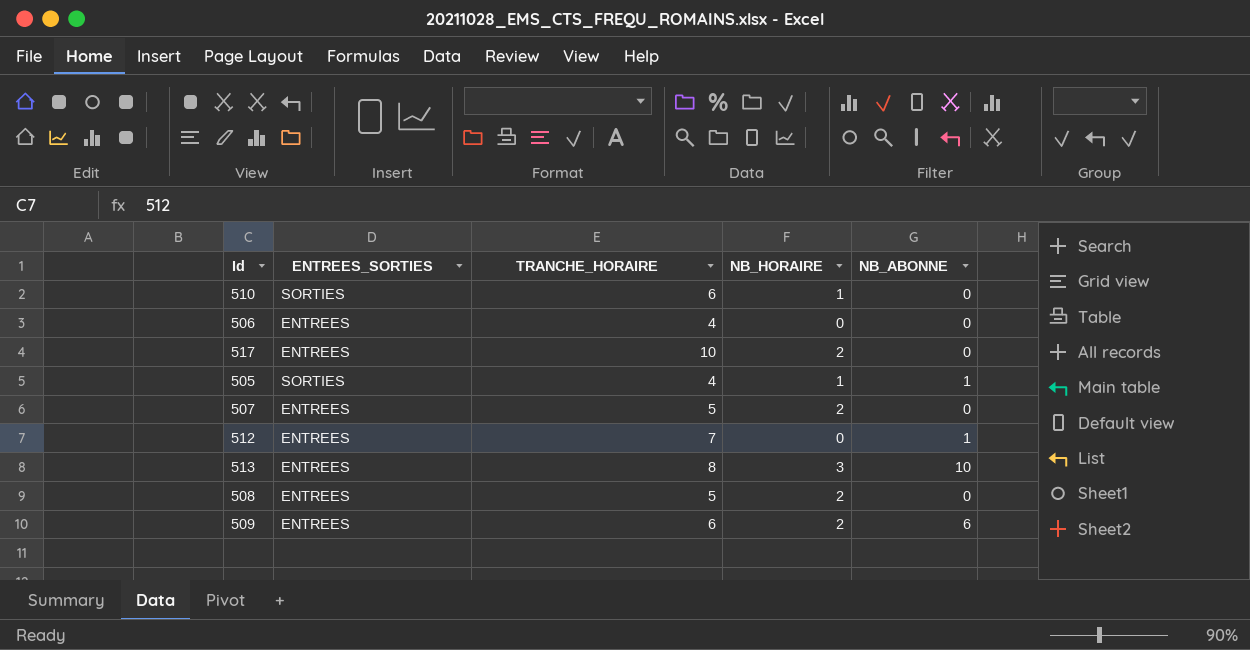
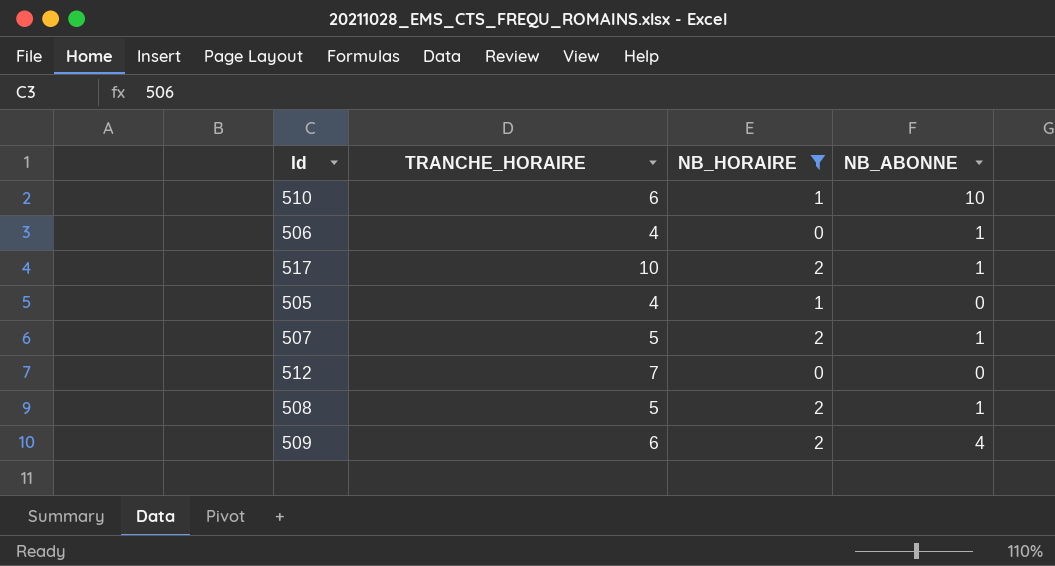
filter: none -> NB_HORAIRE != 3
column ENTREES_SORTIES | position: 2 -> none
510 | NB_ABONNE: 0 -> 10
506 | NB_ABONNE: 0 -> 1
517 | NB_ABONNE: 0 -> 1
505 | NB_ABONNE: 1 -> 0
507 | NB_ABONNE: 0 -> 1
512 | NB_ABONNE: 1 -> 0
508 | NB_ABONNE: 0 -> 1
509 | NB_ABONNE: 6 -> 4

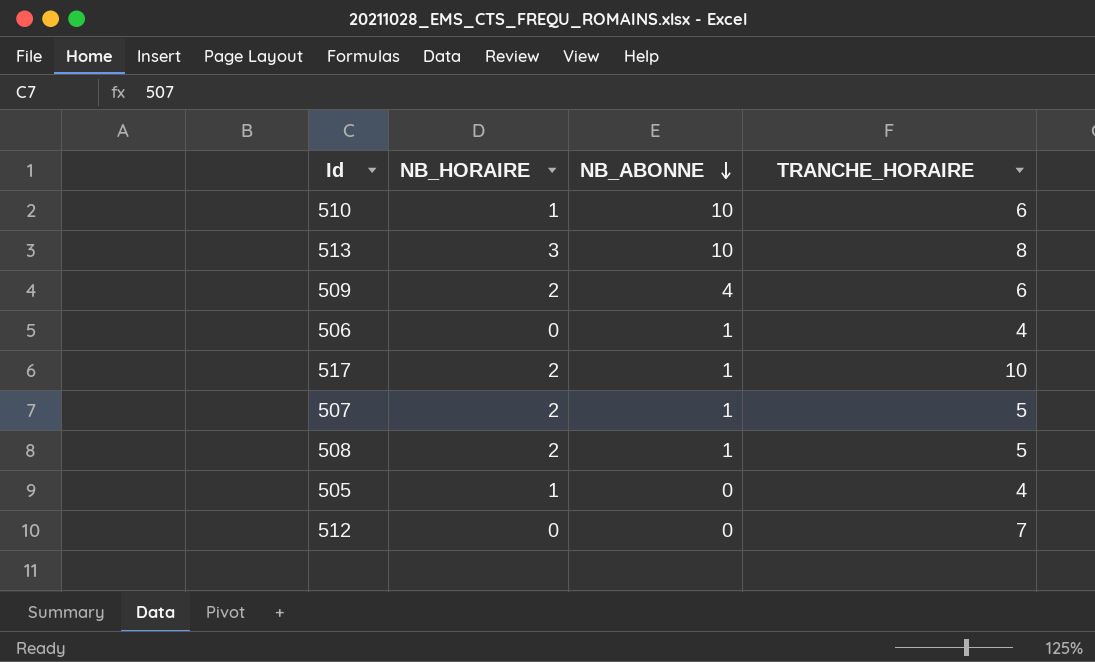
filter: NB_HORAIRE != 3 -> none
row order: none -> NB_ABONNE descending
column TRANCHE_HORAIRE | position: 2 -> 4

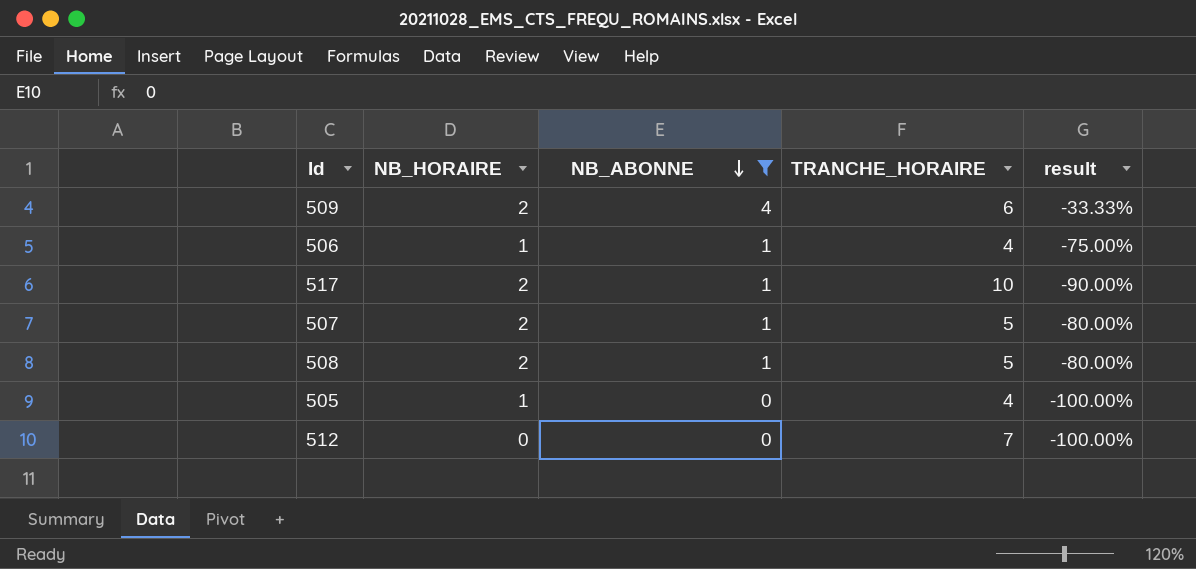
filter: none -> NB_ABONNE != 10
column result | formula: none -> ([NB_ABONNE] - [TRANCHE_HORAIRE]) / [TRANCHE_HORAIRE]
506 | NB_HORAIRE: 0 -> 1

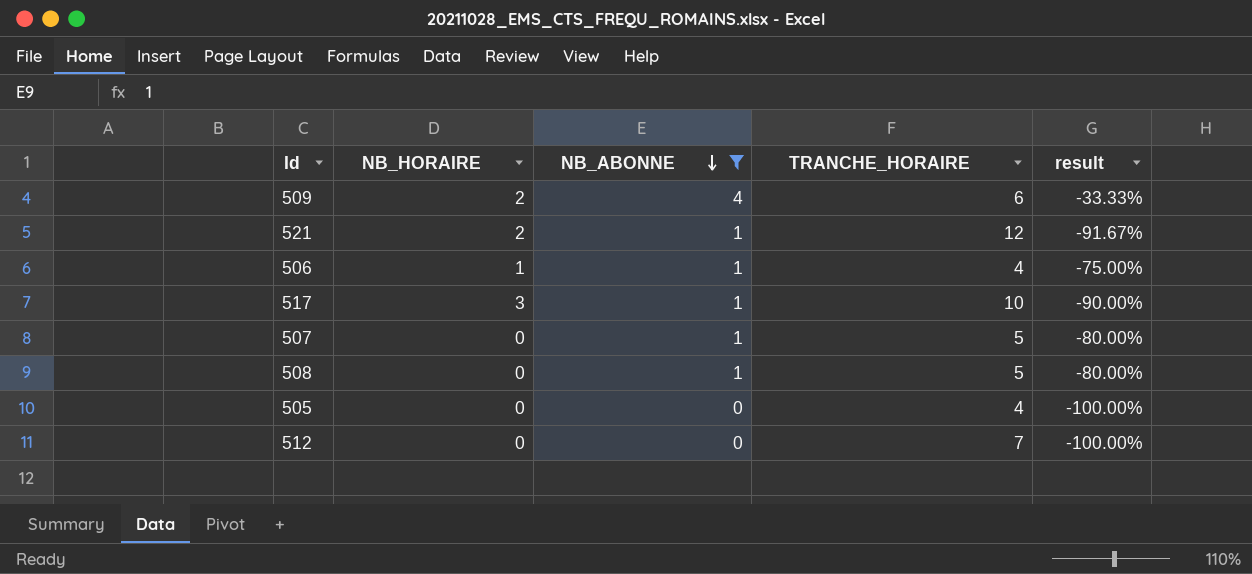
row 521: none -> 2 | 1 | 12 | -91.67%
517 | NB_HORAIRE: 2 -> 3
507 | NB_HORAIRE: 2 -> 0
508 | NB_HORAIRE: 2 -> 0
505 | NB_HORAIRE: 1 -> 0

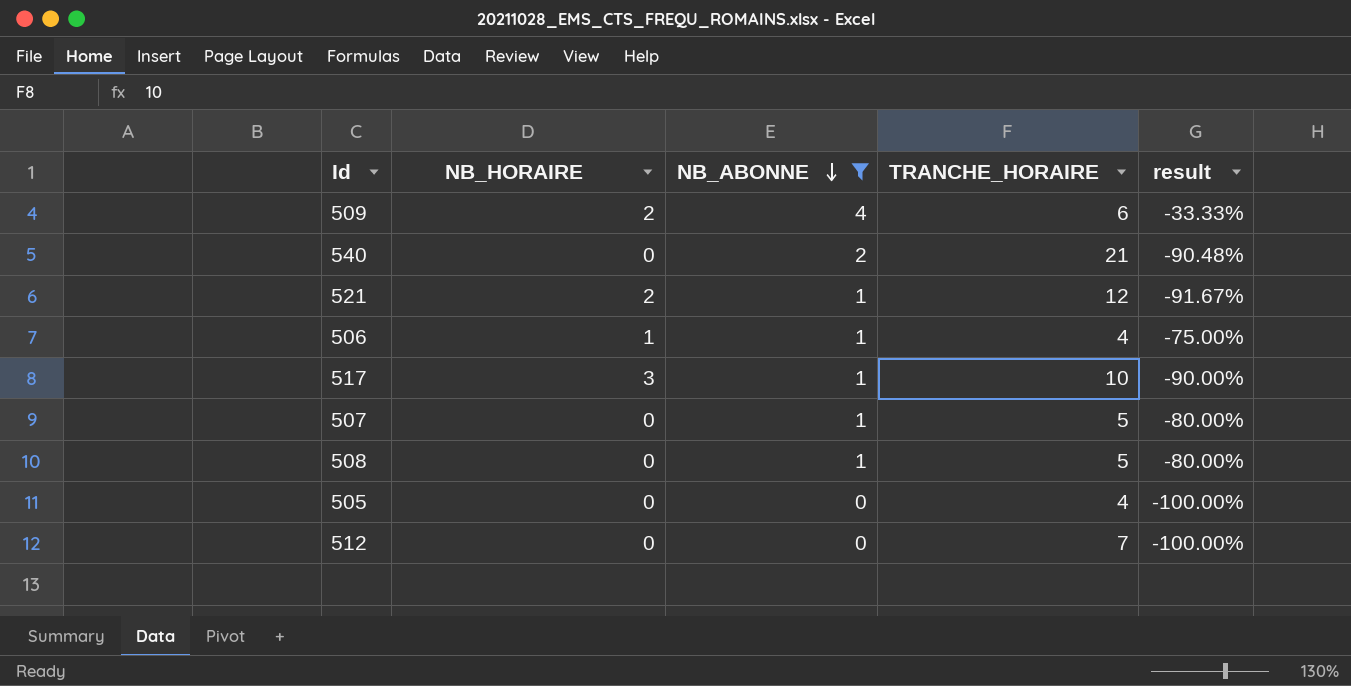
row 540: none -> 0 | 2 | 21 | -90.48%

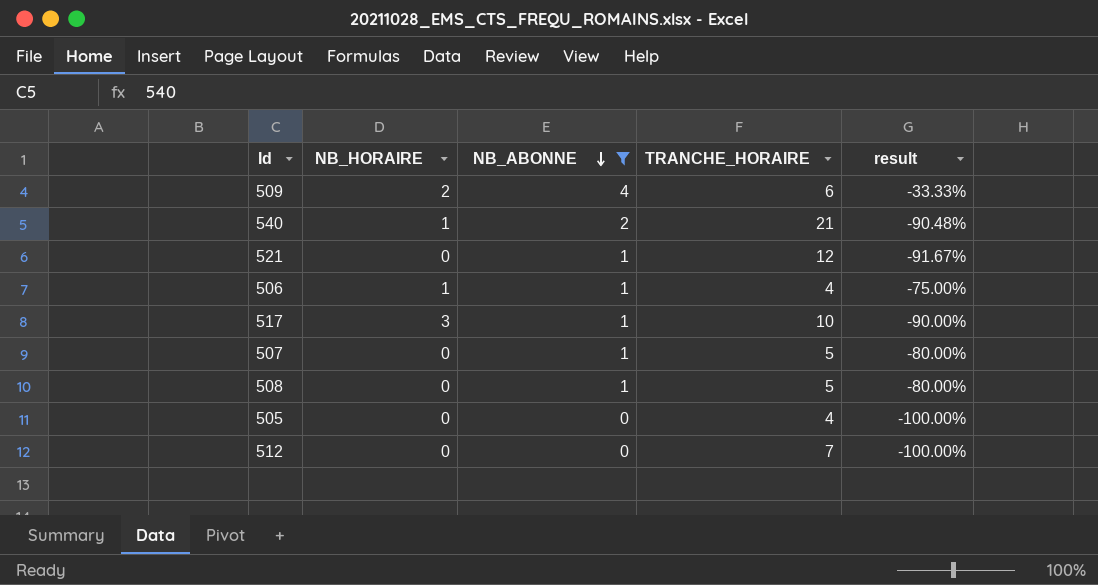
540 | NB_HORAIRE: 0 -> 1
521 | NB_HORAIRE: 2 -> 0

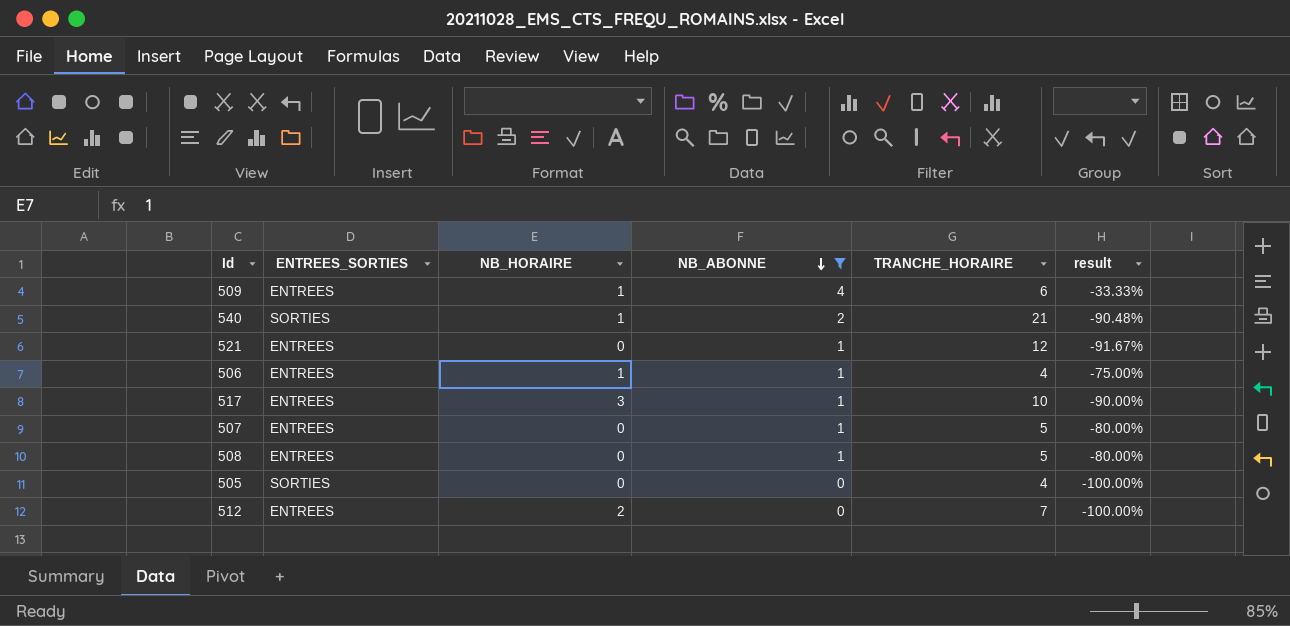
column ENTREES_SORTIES | position: none -> 2
509 | NB_HORAIRE: 2 -> 1
512 | NB_HORAIRE: 0 -> 2

